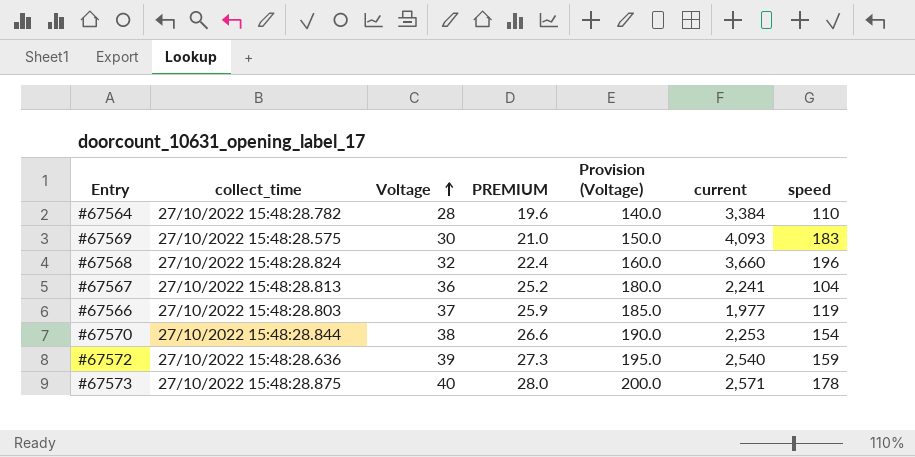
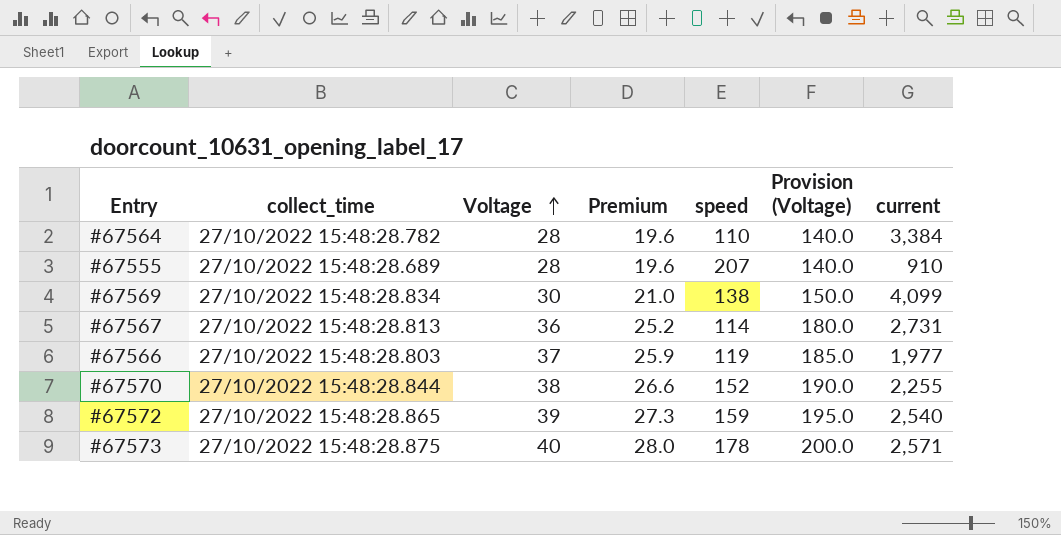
column name: PREMIUM -> Premium
column speed | position: 7 -> 5
row #67568: 27/10/2022 15:48:28.824 | 32 | 22.4 | 160.0 | 3,660 | 196 -> none
row #67555: none -> 27/10/2022 15:48:28.689 | 28 | 19.6 | 207 | 140.0 | 910
#67569 | collect_time: 27/10/2022 15:48:28.575 -> 27/10/2022 15:48:28.834
#67569 | speed: 183 -> 138
#67569 | current: 4,093 -> 4,099
#67567 | speed: 104 -> 114
#67567 | current: 2,241 -> 2,731
#67570 | speed: 154 -> 152
#67570 | current: 2,253 -> 2,255
#67572 | collect_time: 27/10/2022 15:48:28.636 -> 27/10/2022 15:48:28.865

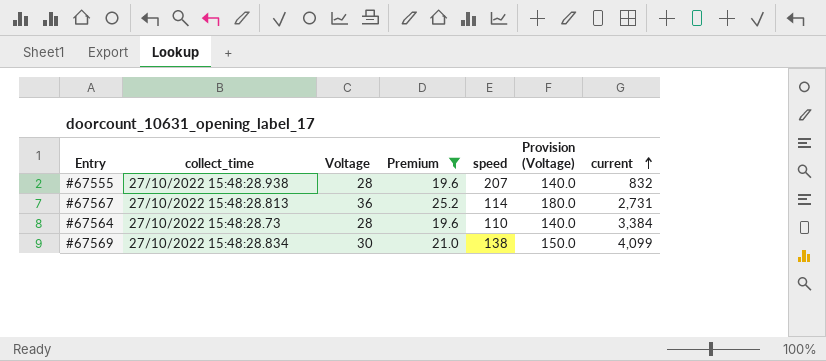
filter: none -> Premium <= 25.2
row order: Voltage ascending -> current ascending
#67555 | collect_time: 27/10/2022 15:48:28.689 -> 27/10/2022 15:48:28.938
#67555 | current: 910 -> 832
#67564 | collect_time: 27/10/2022 15:48:28.782 -> 27/10/2022 15:48:28.73

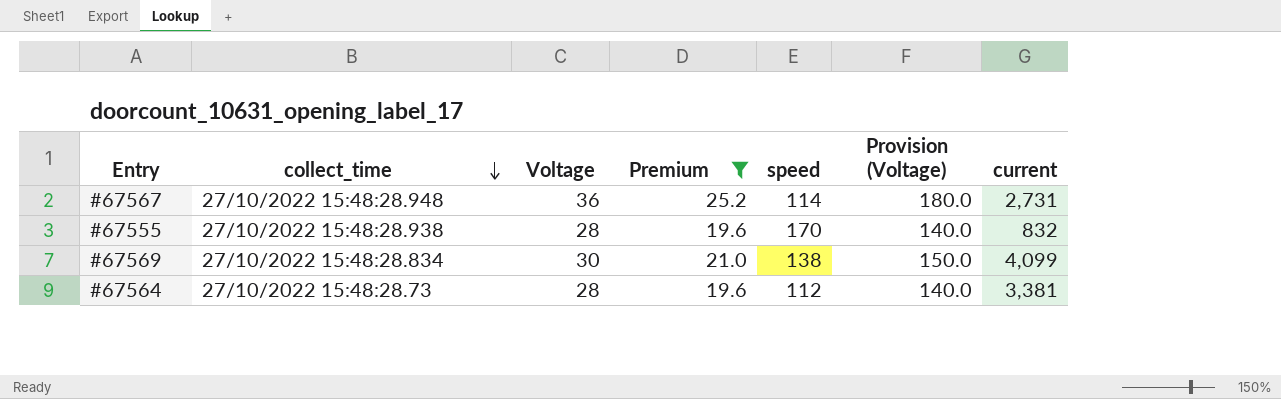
row order: current ascending -> collect_time descending
#67567 | collect_time: 27/10/2022 15:48:28.813 -> 27/10/2022 15:48:28.948
#67555 | speed: 207 -> 170
#67564 | speed: 110 -> 112
#67564 | current: 3,384 -> 3,381

